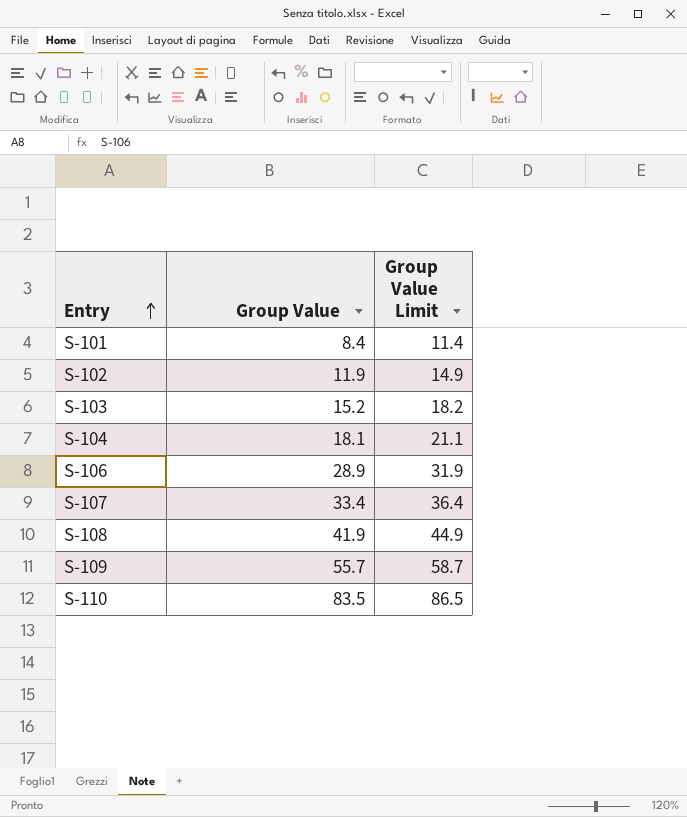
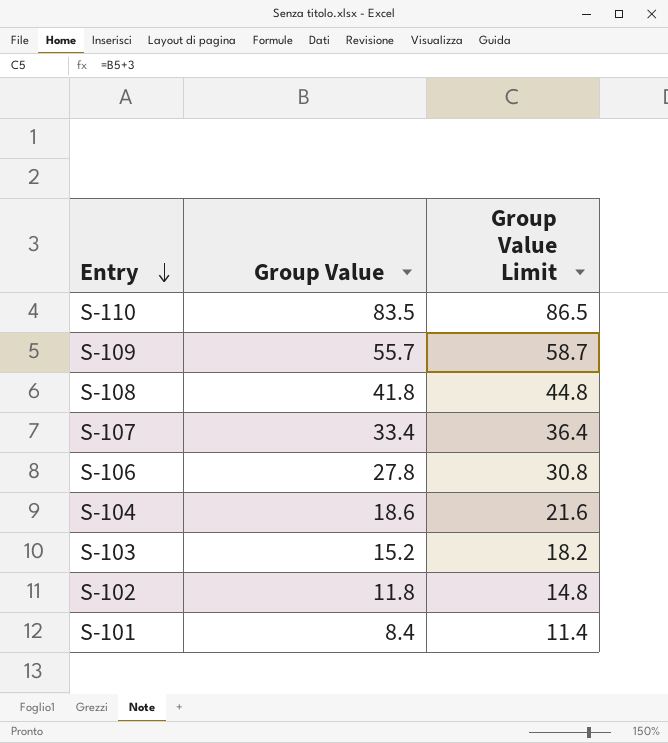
row order: Entry ascending -> Entry descending
S-108 | Group Value: 41.9 -> 41.8
S-108 | Group Value Limit: 44.9 -> 44.8
S-106 | Group Value: 28.9 -> 27.8
S-106 | Group Value Limit: 31.9 -> 30.8
S-104 | Group Value: 18.1 -> 18.6
S-104 | Group Value Limit: 21.1 -> 21.6
S-102 | Group Value: 11.9 -> 11.8
S-102 | Group Value Limit: 14.9 -> 14.8

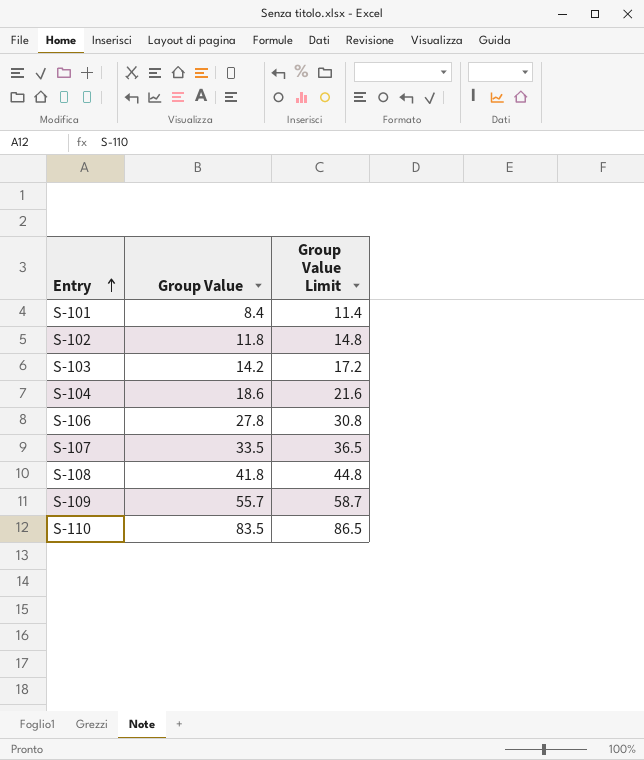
row order: Entry descending -> Entry ascending
S-103 | Group Value: 15.2 -> 14.2
S-103 | Group Value Limit: 18.2 -> 17.2
S-107 | Group Value: 33.4 -> 33.5
S-107 | Group Value Limit: 36.4 -> 36.5

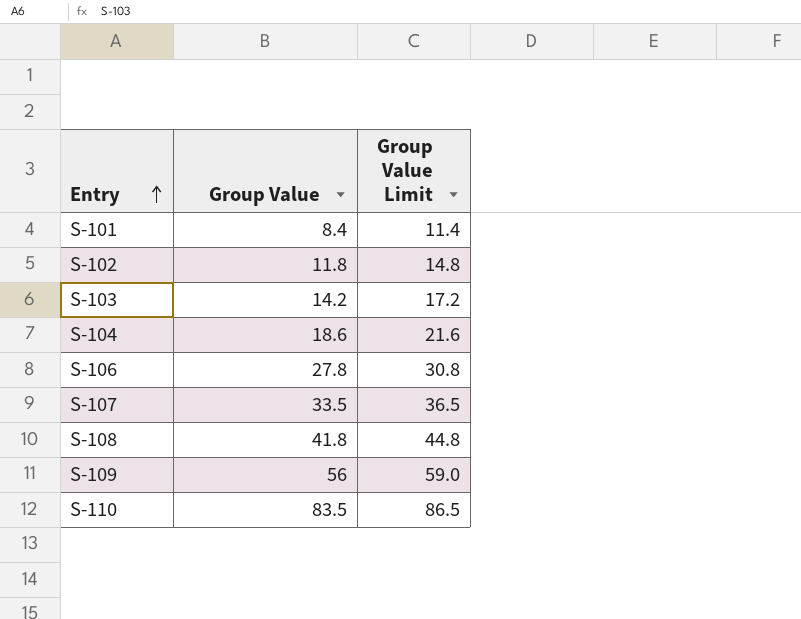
S-109 | Group Value: 55.7 -> 56
S-109 | Group Value Limit: 58.7 -> 59.0

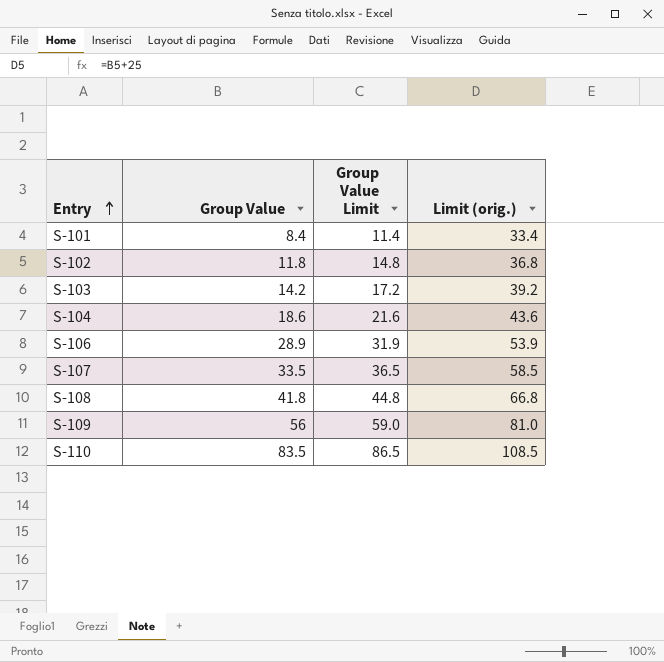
column Limit (orig.) | formula: none -> [Group Value] + 25
S-106 | Group Value: 27.8 -> 28.9
S-106 | Group Value Limit: 30.8 -> 31.9

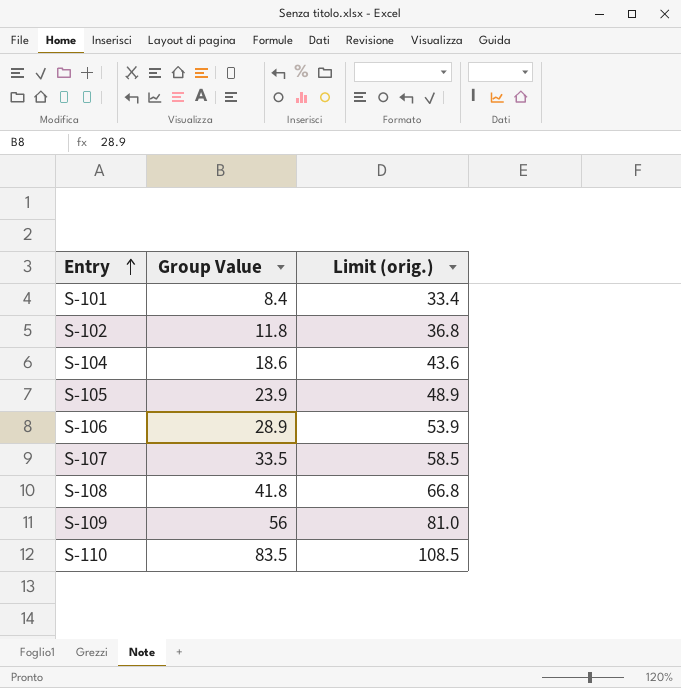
column Group Value Limit | formula: [Group Value] + 3 -> none
row S-103: 14.2 | 17.2 | 39.2 -> none
row S-105: none -> 23.9 | 48.9

